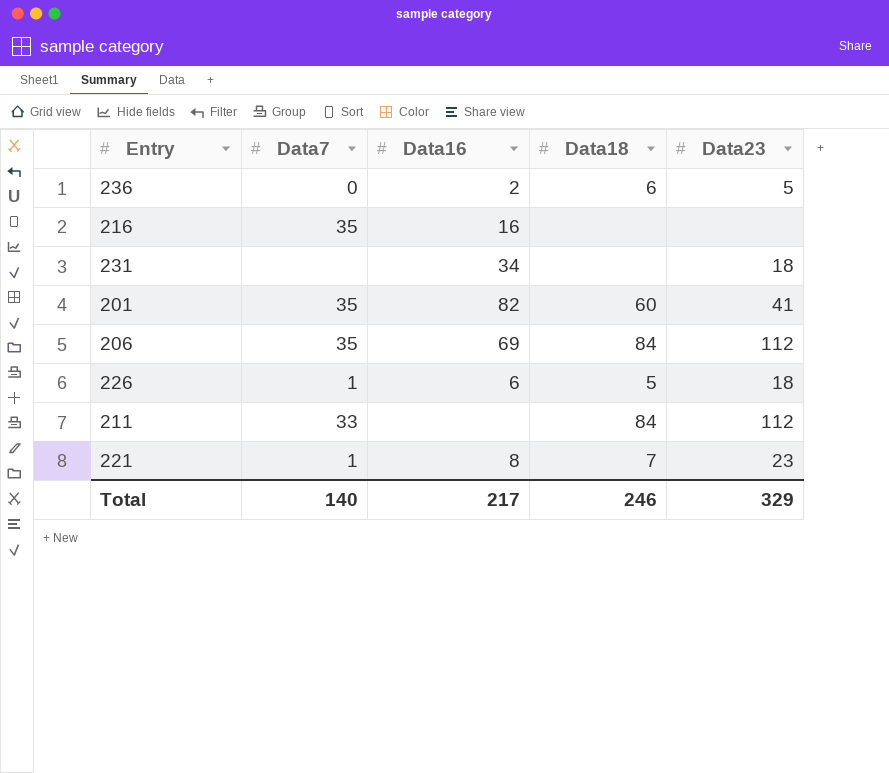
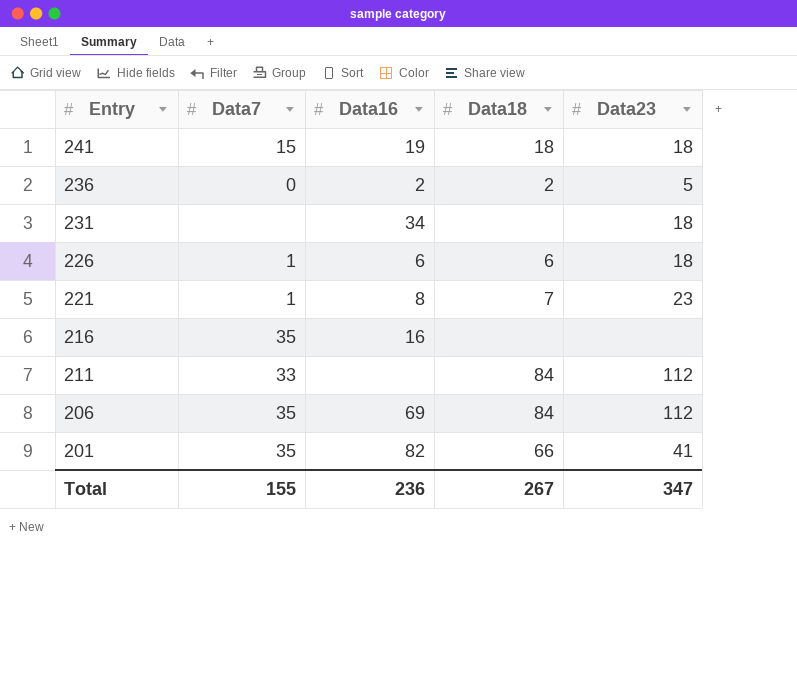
row order: none -> Entry descending
row 241: none -> 15 | 19 | 18 | 18
236 | Data18: 6 -> 2
226 | Data18: 5 -> 6
201 | Data18: 60 -> 66
Total | Data7: 140 -> 155
Total | Data16: 217 -> 236
Total | Data18: 246 -> 267
Total | Data23: 329 -> 347

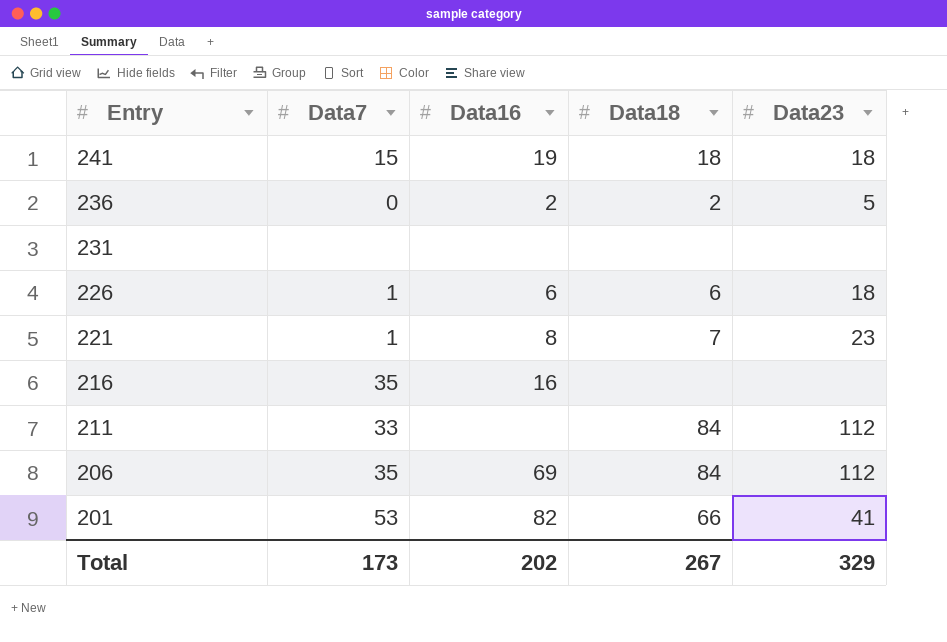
231 | Data16: 34 -> none
231 | Data23: 18 -> none
201 | Data7: 35 -> 53
Total | Data7: 155 -> 173
Total | Data16: 236 -> 202
Total | Data23: 347 -> 329

